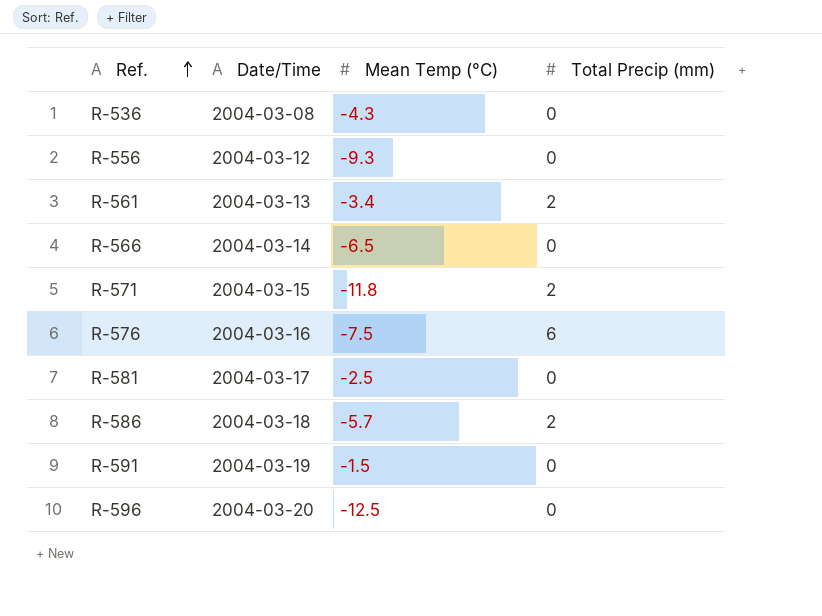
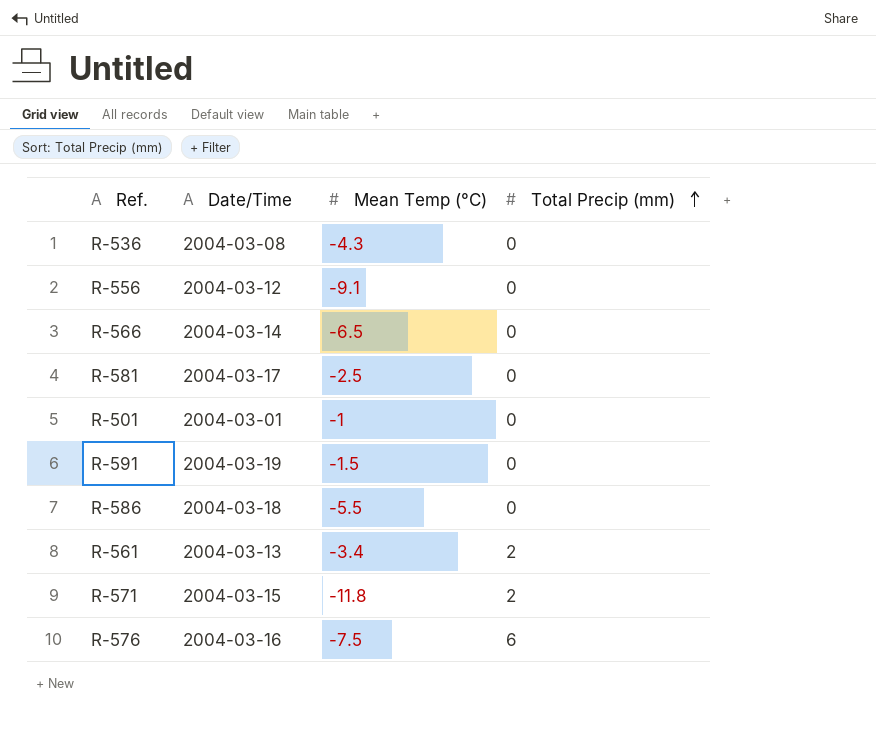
row order: Ref. ascending -> Total Precip (mm) ascending
row R-596: 2004-03-20 | -12.5 | 0 -> none
R-556 | Mean Temp (°C): -9.3 -> -9.1
row R-501: none -> 2004-03-01 | -1 | 0
R-586 | Mean Temp (°C): -5.7 -> -5.5
R-586 | Total Precip (mm): 2 -> 0

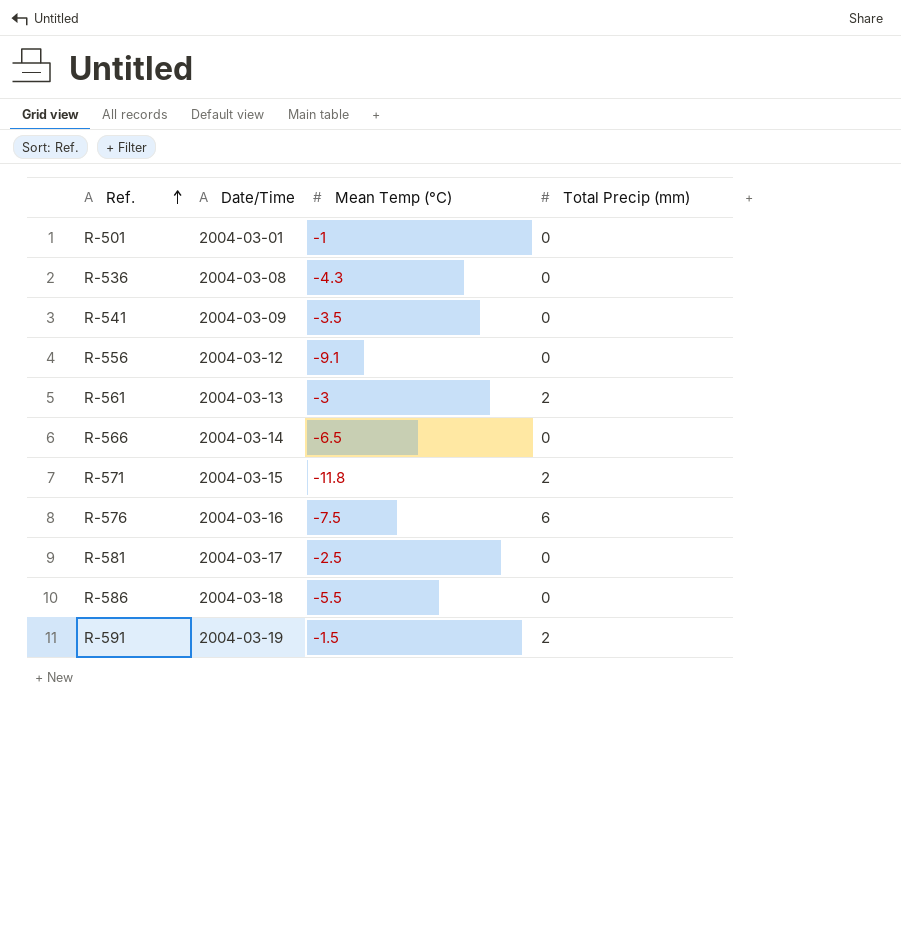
row order: Total Precip (mm) ascending -> Ref. ascending
row R-541: none -> 2004-03-09 | -3.5 | 0
R-561 | Mean Temp (°C): -3.4 -> -3
R-591 | Total Precip (mm): 0 -> 2

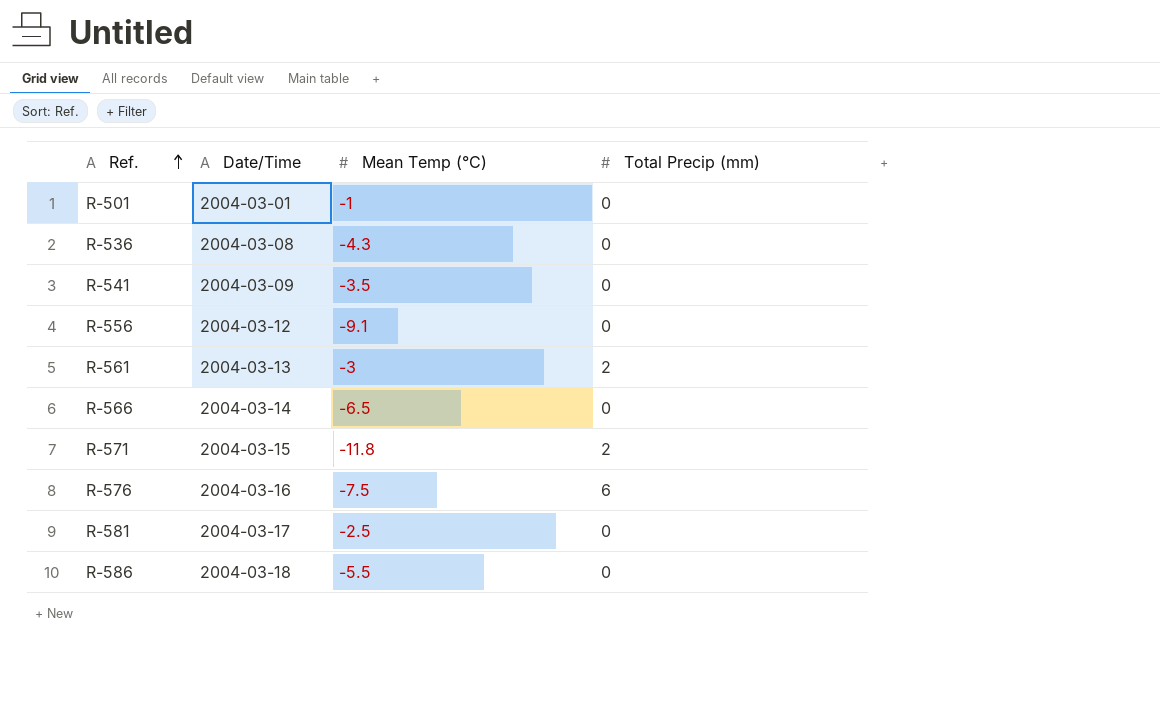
row R-591: 2004-03-19 | -1.5 | 2 -> none

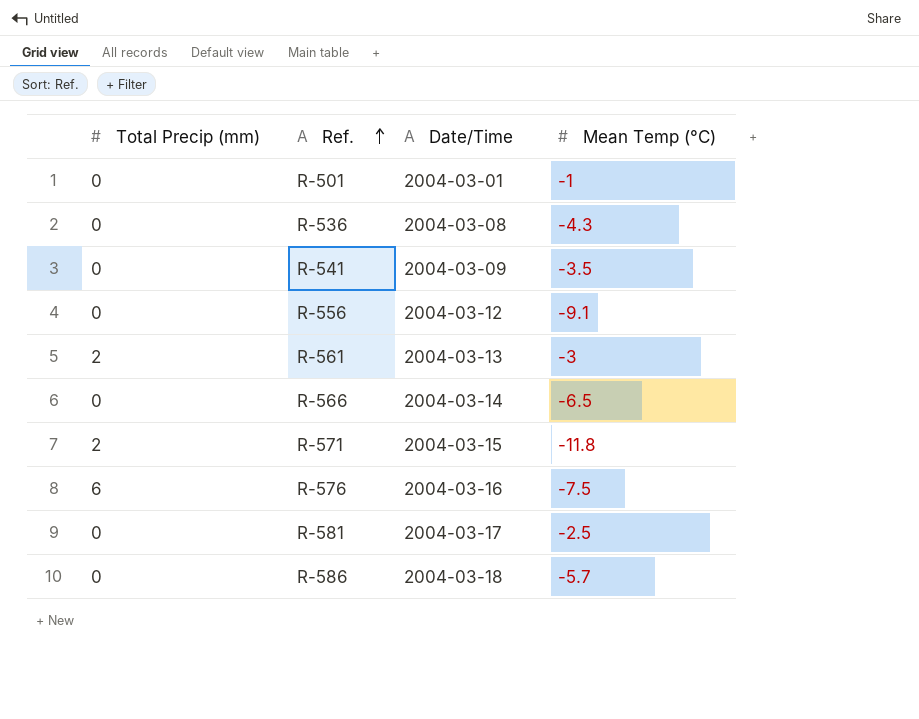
column Total Precip (mm) | position: 4 -> 1
R-586 | Mean Temp (°C): -5.5 -> -5.7

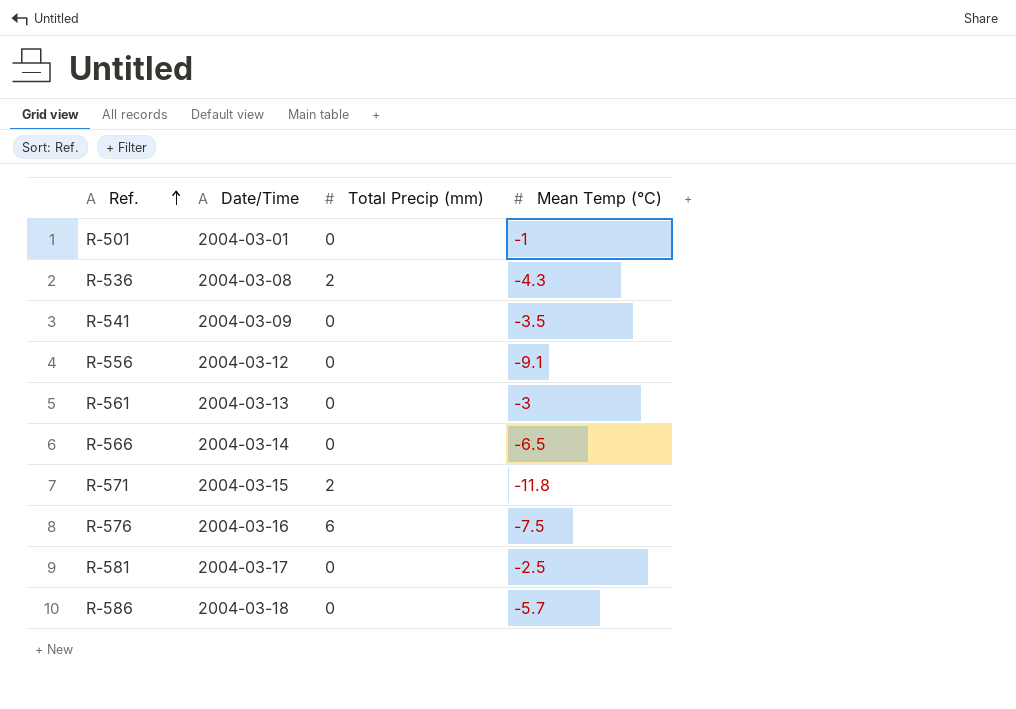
column Total Precip (mm) | position: 1 -> 3
R-536 | Total Precip (mm): 0 -> 2
R-561 | Total Precip (mm): 2 -> 0

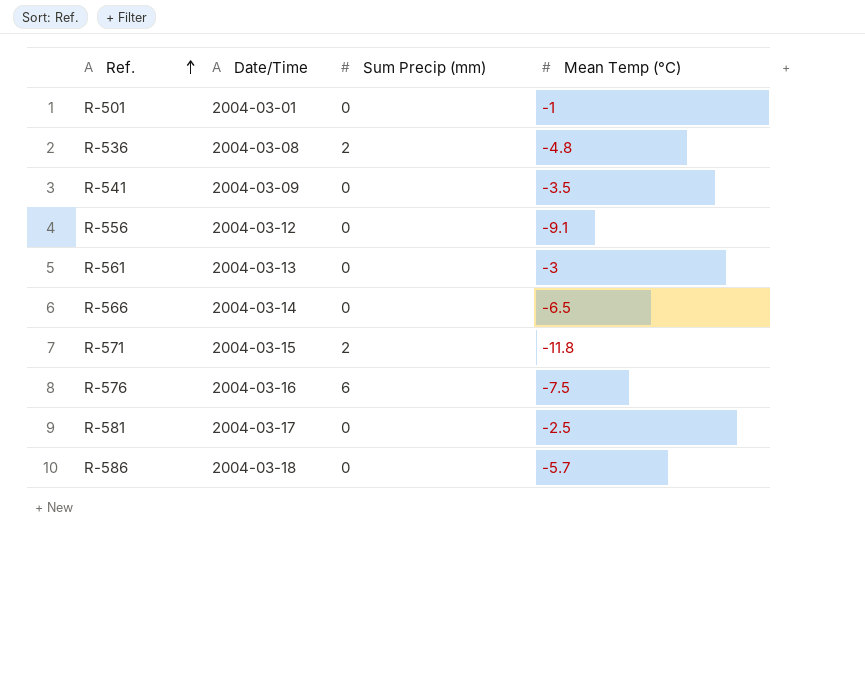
column name: Total Precip (mm) -> Sum Precip (mm)
R-536 | Mean Temp (°C): -4.3 -> -4.8

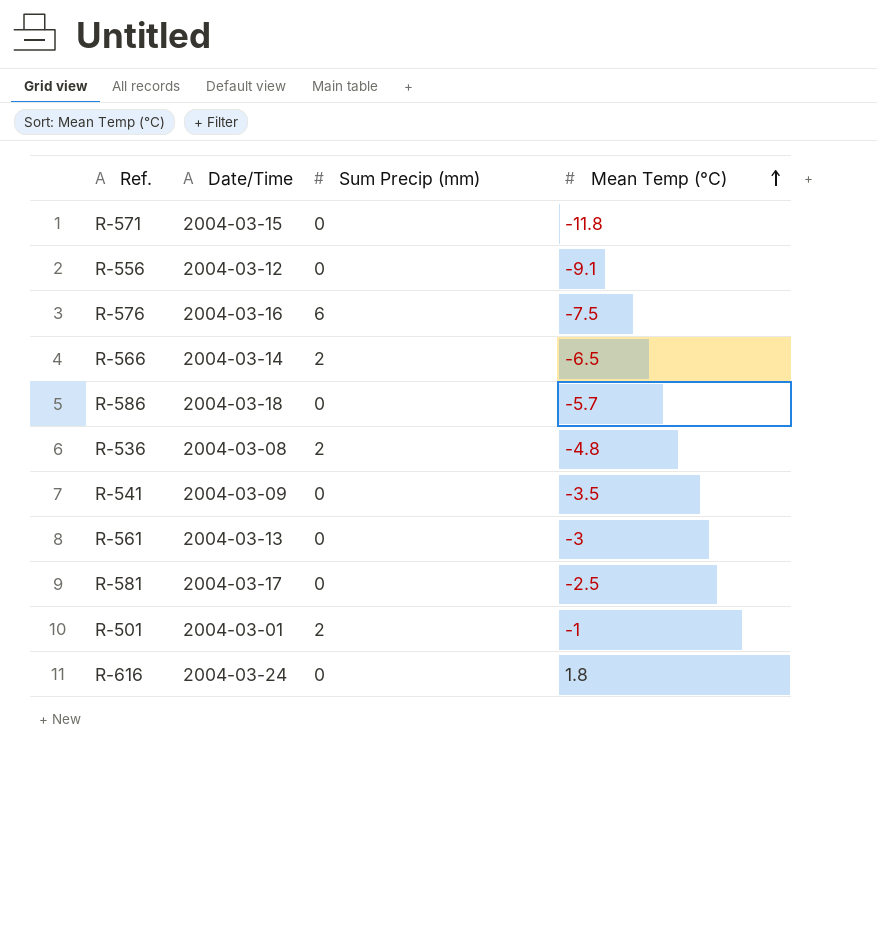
row order: Ref. ascending -> Mean Temp (°C) ascending
R-571 | Sum Precip (mm): 2 -> 0
R-566 | Sum Precip (mm): 0 -> 2
R-501 | Sum Precip (mm): 0 -> 2
row R-616: none -> 2004-03-24 | 0 | 1.8

